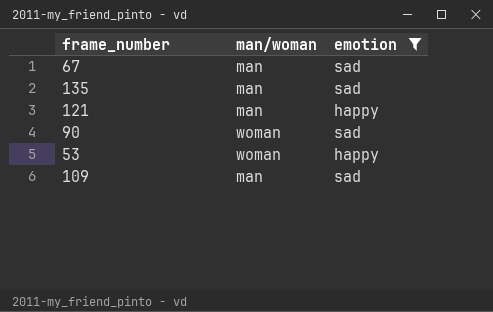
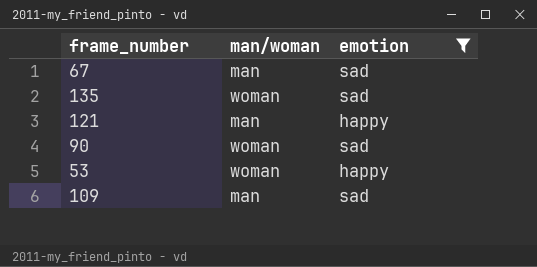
135 | man/woman: man -> woman

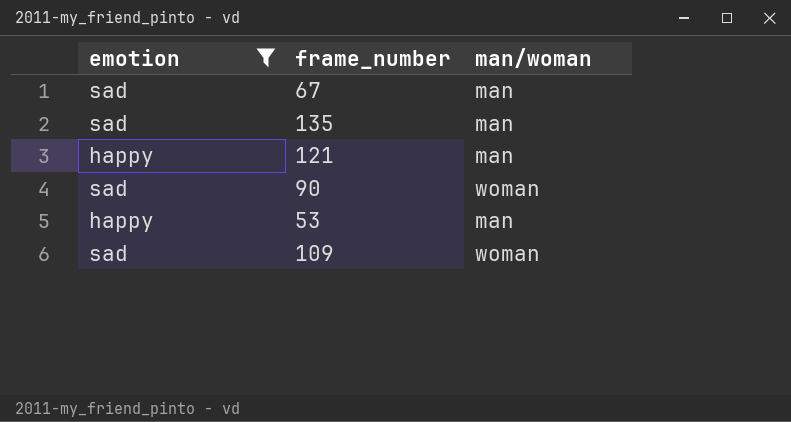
column emotion | position: 3 -> 1
135 | man/woman: woman -> man
53 | man/woman: woman -> man
109 | man/woman: man -> woman

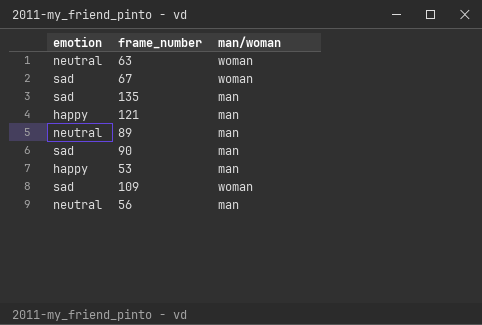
filter: emotion != neutral -> none
67 | man/woman: man -> woman
90 | man/woman: woman -> man

